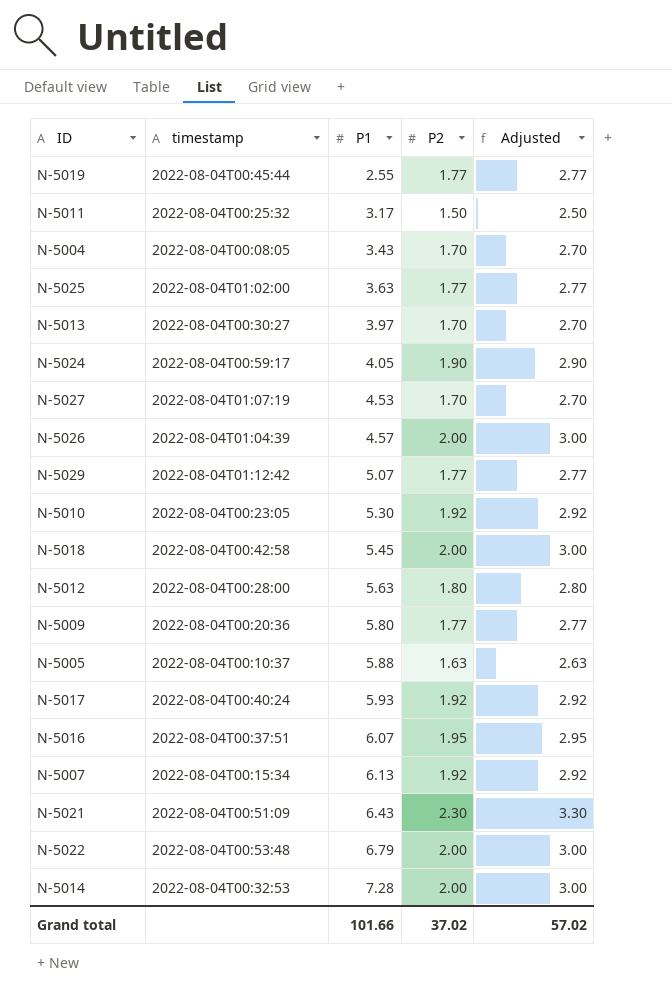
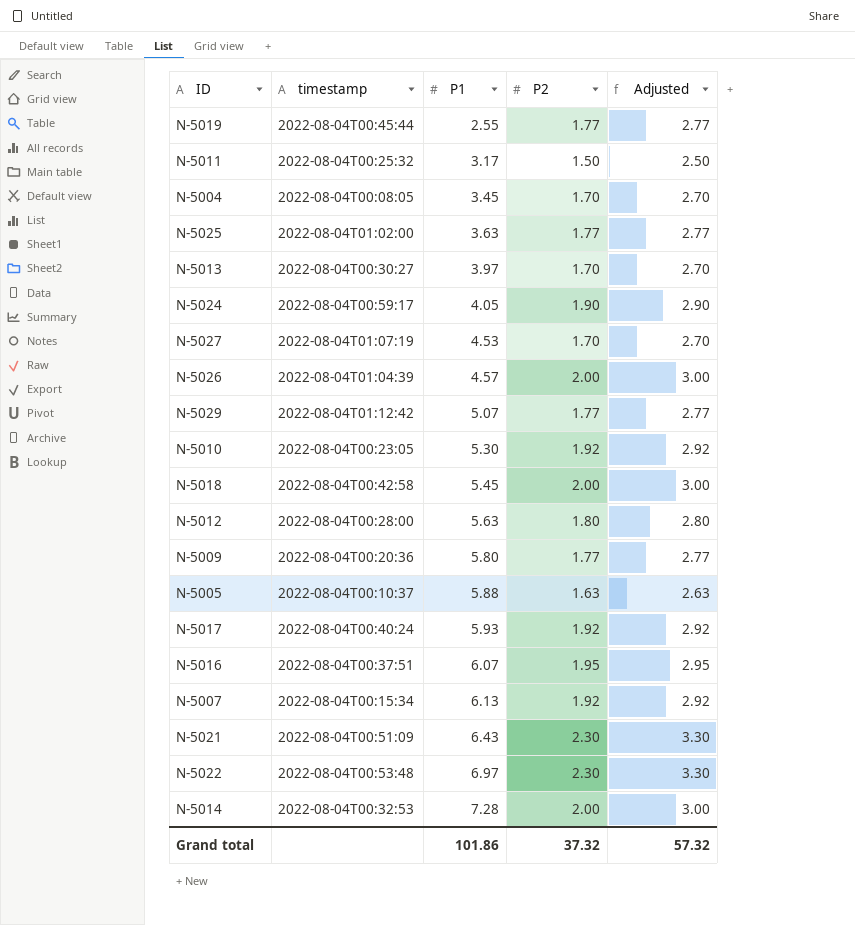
N-5004 | P1: 3.43 -> 3.45
N-5022 | P1: 6.79 -> 6.97
N-5022 | P2: 2.00 -> 2.30
N-5022 | Adjusted: 3.00 -> 3.30
Grand total | P1: 101.66 -> 101.86
Grand total | P2: 37.02 -> 37.32
Grand total | Adjusted: 57.02 -> 57.32

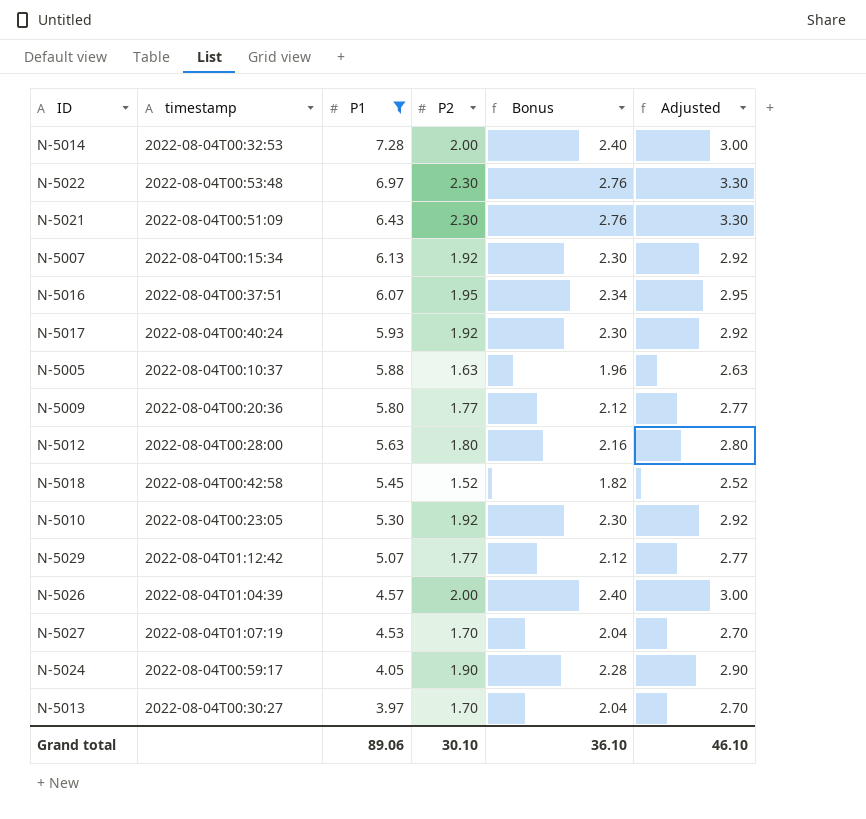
filter: none -> P1 >= 3.97
row order: P1 ascending -> P1 descending
column Bonus | formula: none -> [P2] * 1.2
N-5018 | P2: 2.00 -> 1.52
N-5018 | Adjusted: 3.00 -> 2.52
Grand total | P1: 101.86 -> 89.06
Grand total | P2: 37.32 -> 30.10
Grand total | Adjusted: 57.32 -> 46.10

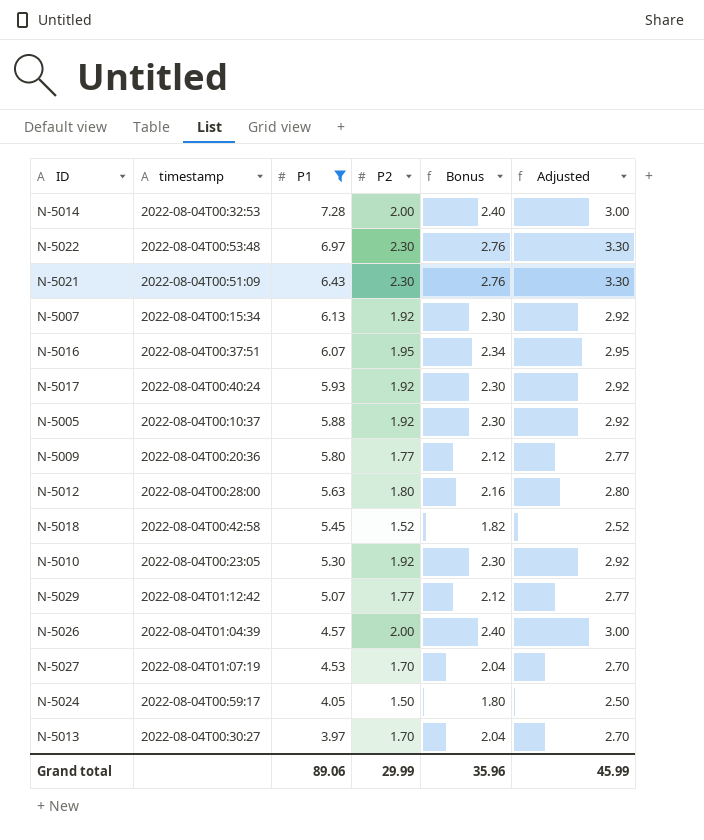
N-5005 | P2: 1.63 -> 1.92
N-5005 | Bonus: 1.96 -> 2.30
N-5005 | Adjusted: 2.63 -> 2.92
N-5024 | P2: 1.90 -> 1.50
N-5024 | Bonus: 2.28 -> 1.80
N-5024 | Adjusted: 2.90 -> 2.50
Grand total | P2: 30.10 -> 29.99
Grand total | Bonus: 36.10 -> 35.96
Grand total | Adjusted: 46.10 -> 45.99

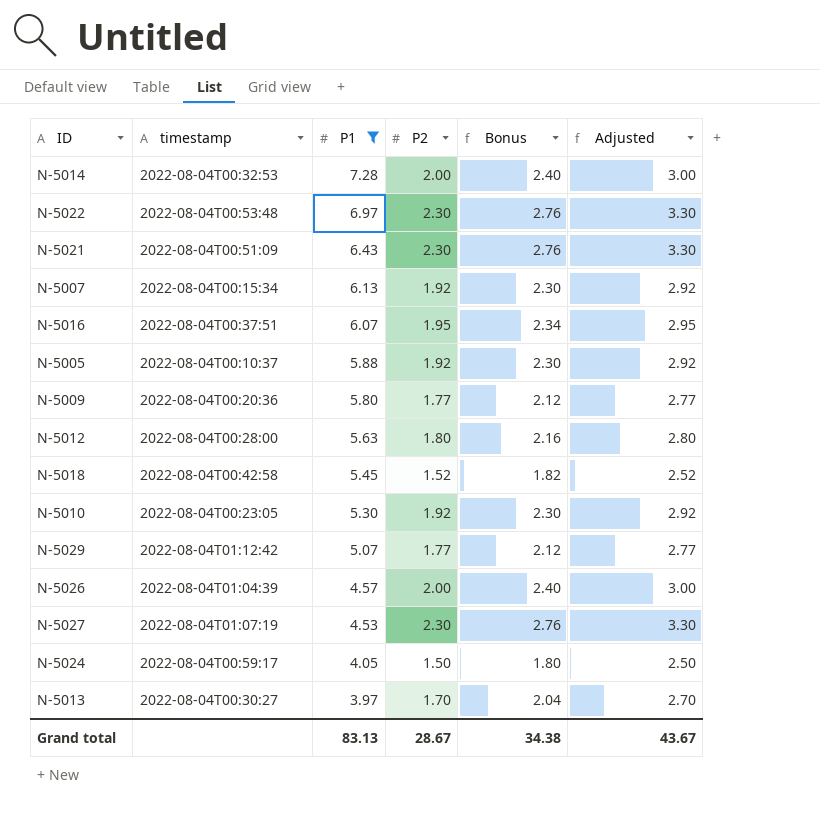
row N-5017: 2022-08-04T00:40:24 | 5.93 | 1.92 | 2.30 | 2.92 -> none
N-5027 | P2: 1.70 -> 2.30
N-5027 | Bonus: 2.04 -> 2.76
N-5027 | Adjusted: 2.70 -> 3.30
Grand total | P1: 89.06 -> 83.13
Grand total | P2: 29.99 -> 28.67
Grand total | Bonus: 35.96 -> 34.38
Grand total | Adjusted: 45.99 -> 43.67

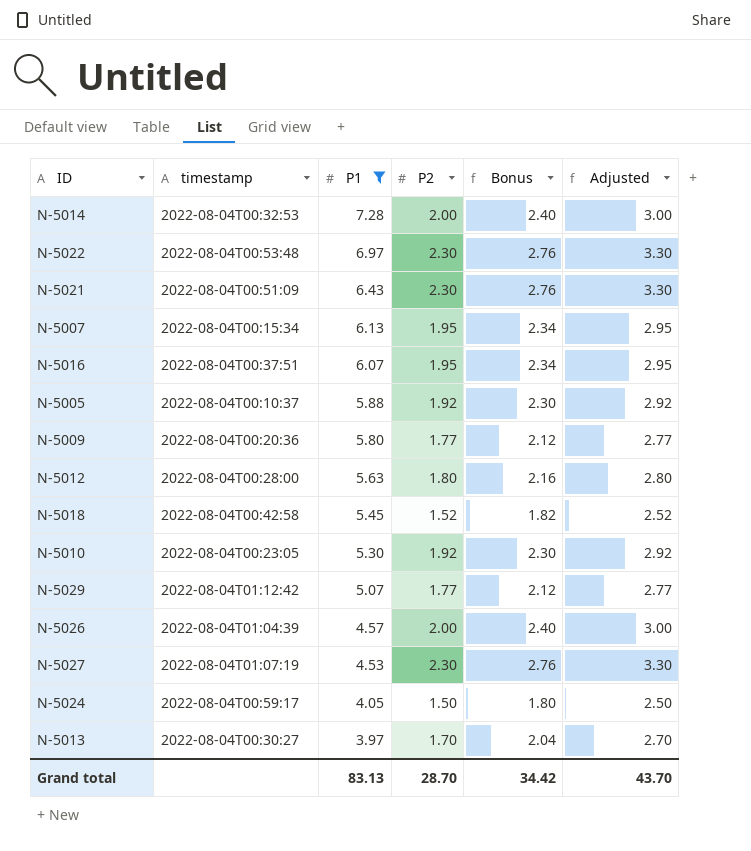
N-5007 | P2: 1.92 -> 1.95
N-5007 | Bonus: 2.30 -> 2.34
N-5007 | Adjusted: 2.92 -> 2.95
Grand total | P2: 28.67 -> 28.70
Grand total | Bonus: 34.38 -> 34.42
Grand total | Adjusted: 43.67 -> 43.70

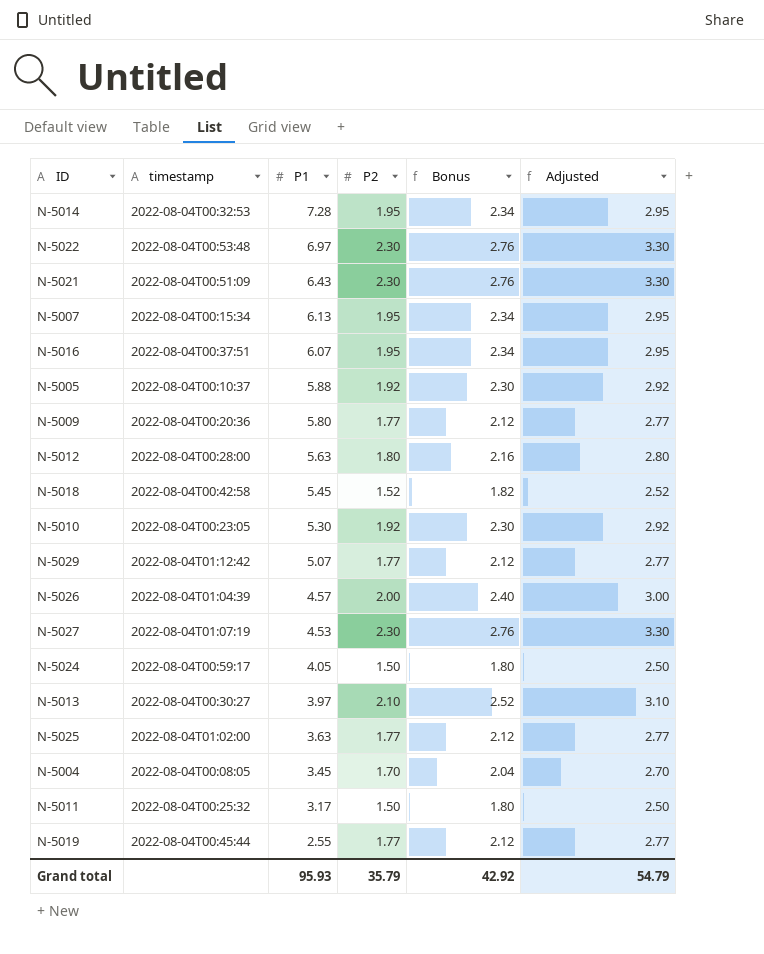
filter: P1 >= 3.97 -> none
N-5014 | P2: 2.00 -> 1.95
N-5014 | Bonus: 2.40 -> 2.34
N-5014 | Adjusted: 3.00 -> 2.95
N-5013 | P2: 1.70 -> 2.10
N-5013 | Bonus: 2.04 -> 2.52
N-5013 | Adjusted: 2.70 -> 3.10
Grand total | P1: 83.13 -> 95.93
Grand total | P2: 28.70 -> 35.79
Grand total | Bonus: 34.42 -> 42.92
Grand total | Adjusted: 43.70 -> 54.79

